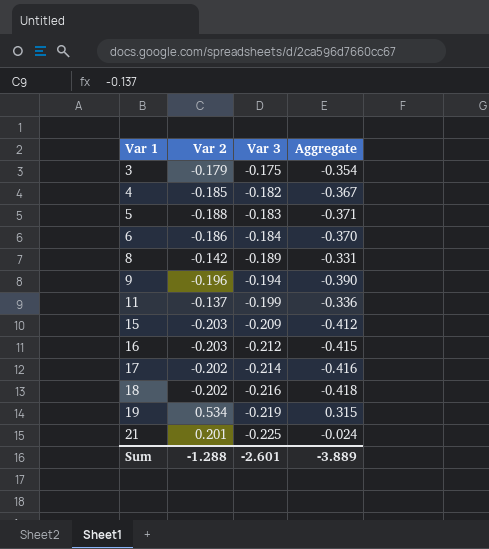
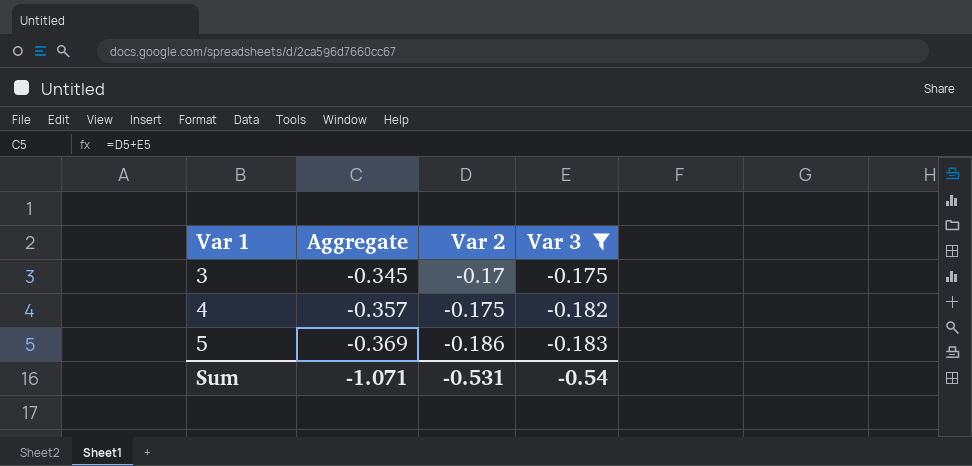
filter: none -> Var 3 >= -0.183
column Aggregate | position: 4 -> 2
3 | Aggregate: -0.354 -> -0.345
3 | Var 2: -0.179 -> -0.17
4 | Aggregate: -0.367 -> -0.357
4 | Var 2: -0.185 -> -0.175
5 | Aggregate: -0.371 -> -0.369
5 | Var 2: -0.188 -> -0.186
Sum | Aggregate: -3.889 -> -1.071
Sum | Var 2: -1.288 -> -0.531
Sum | Var 3: -2.601 -> -0.54

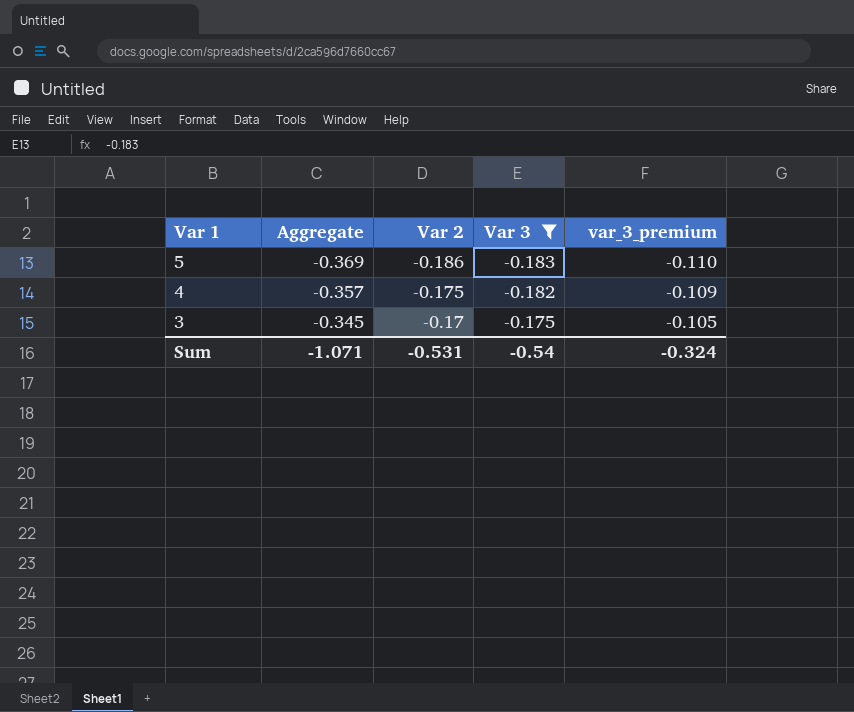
row order: Var 1 ascending -> Var 1 descending
column var_3_premium | formula: none -> [Var 3] * 0.6

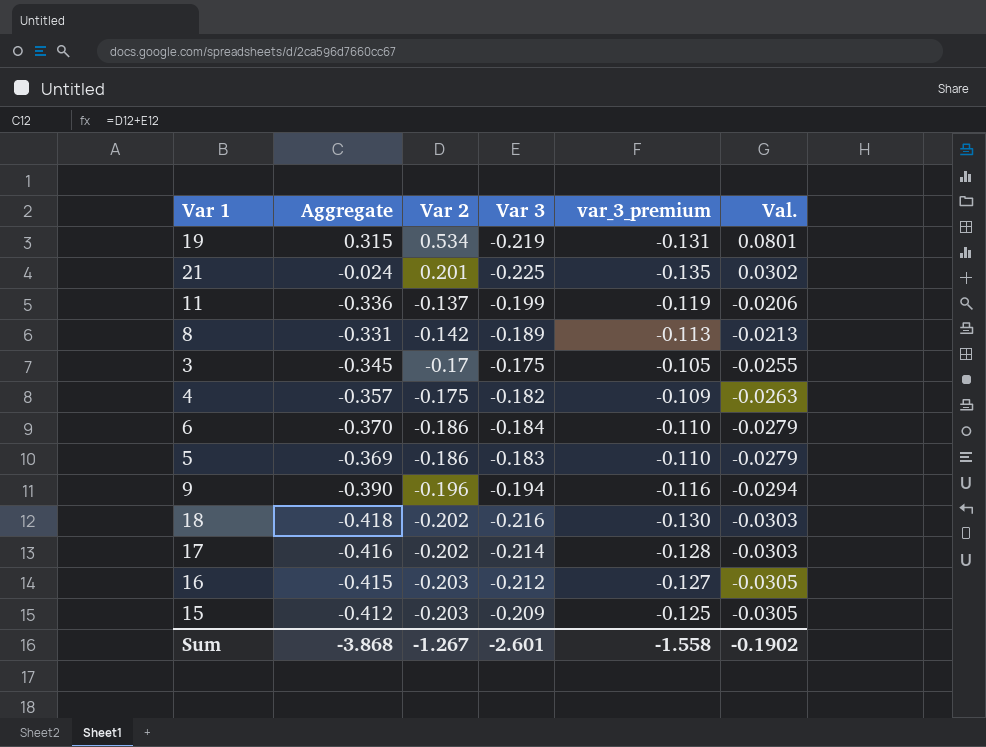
filter: Var 3 >= -0.183 -> none
row order: Var 1 descending -> Var 2 descending
column Val. | formula: none -> [Var 2] * 0.15
Sum | Aggregate: -1.071 -> -3.868
Sum | Var 2: -0.531 -> -1.267
Sum | Var 3: -0.54 -> -2.601
Sum | var_3_premium: -0.324 -> -1.558

